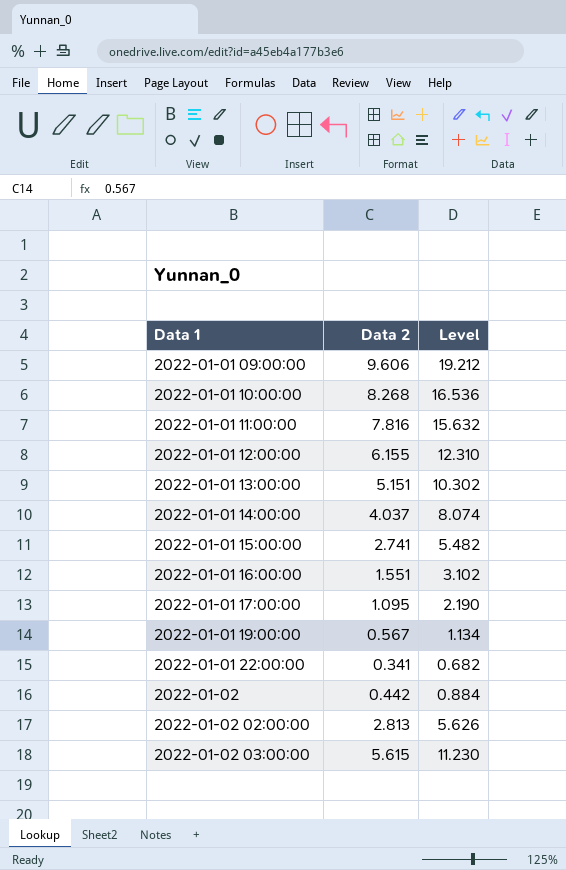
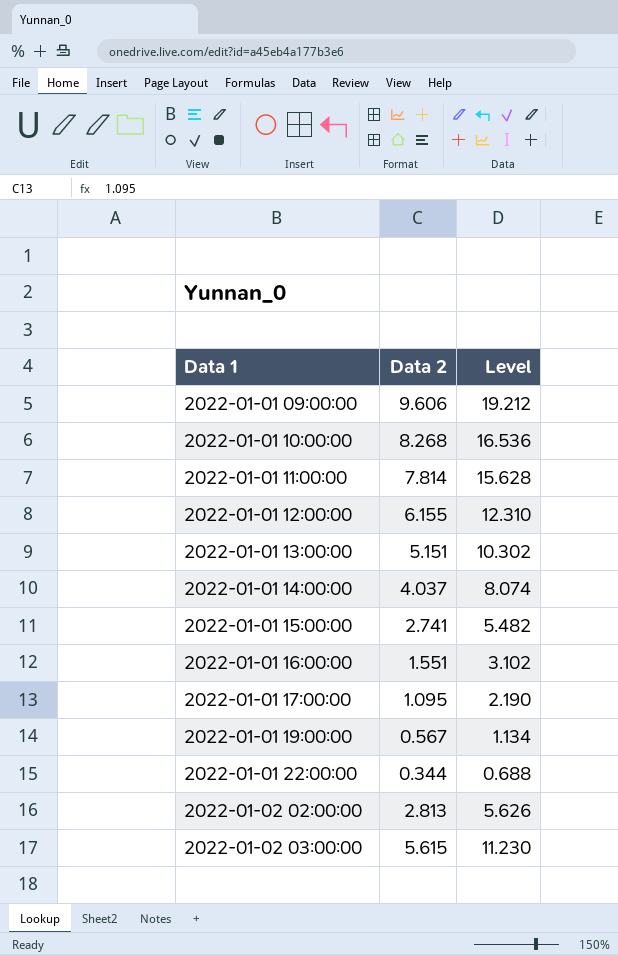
row 2022-01-02: 0.442 | 0.884 -> none
2022-01-01 11:00:00 | Data 2: 7.816 -> 7.814
2022-01-01 11:00:00 | Level: 15.632 -> 15.628
2022-01-01 22:00:00 | Data 2: 0.341 -> 0.344
2022-01-01 22:00:00 | Level: 0.682 -> 0.688

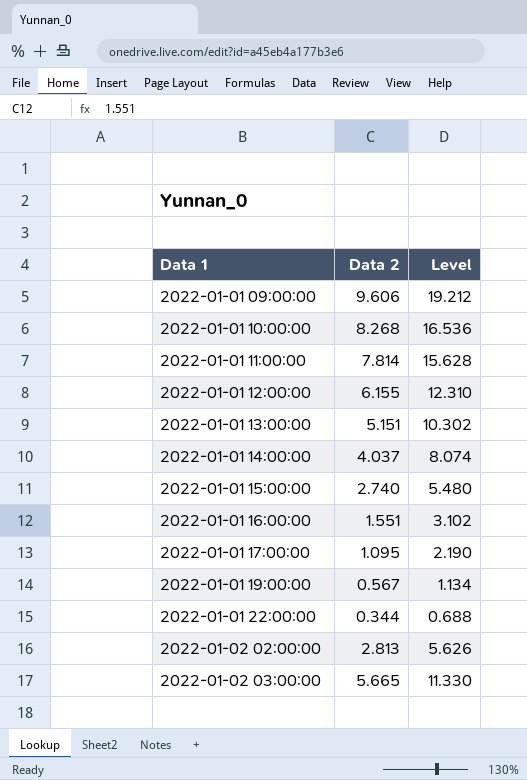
2022-01-01 15:00:00 | Data 2: 2.741 -> 2.740
2022-01-01 15:00:00 | Level: 5.482 -> 5.480
2022-01-02 03:00:00 | Data 2: 5.615 -> 5.665
2022-01-02 03:00:00 | Level: 11.230 -> 11.330

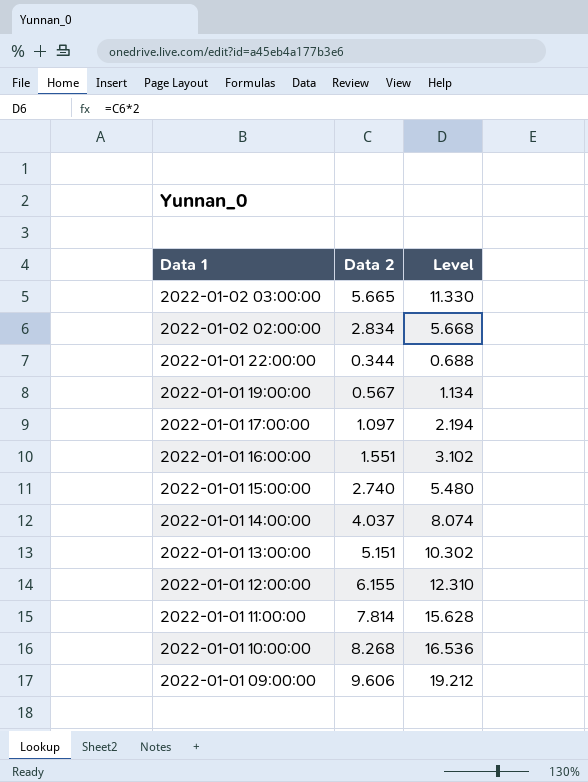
row order: Data 1 ascending -> Data 1 descending
2022-01-02 02:00:00 | Data 2: 2.813 -> 2.834
2022-01-02 02:00:00 | Level: 5.626 -> 5.668
2022-01-01 17:00:00 | Data 2: 1.095 -> 1.097
2022-01-01 17:00:00 | Level: 2.190 -> 2.194

